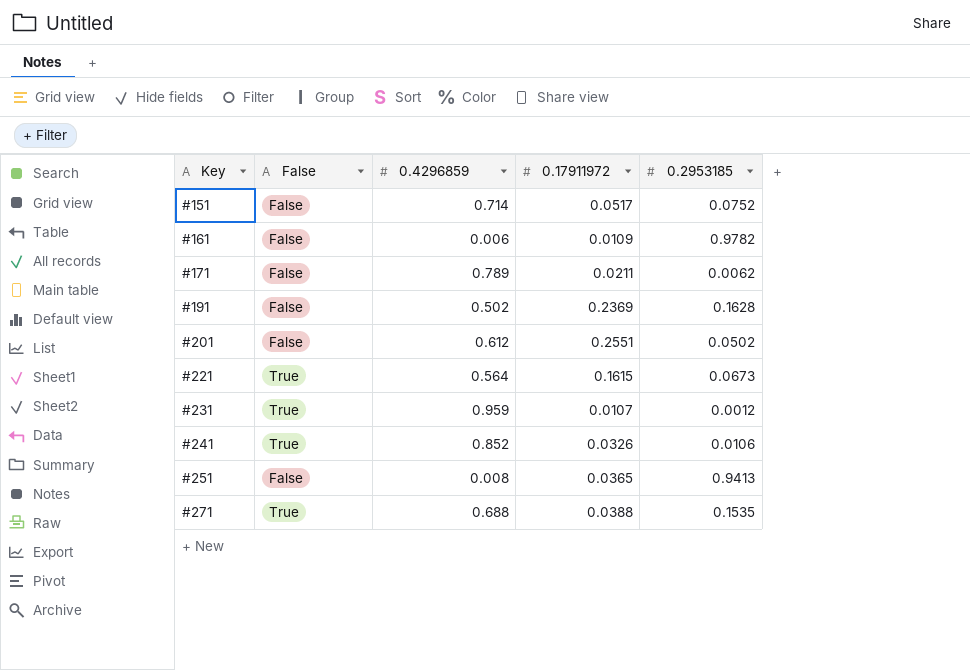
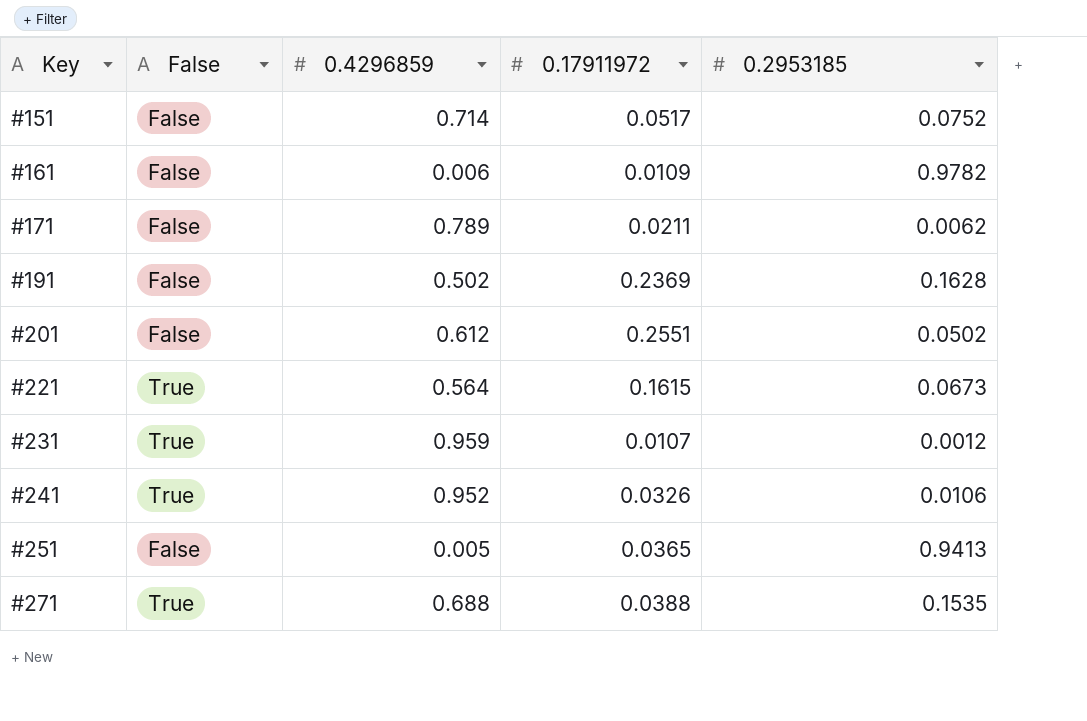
#241 | 0.4296859: 0.852 -> 0.952
#251 | 0.4296859: 0.008 -> 0.005

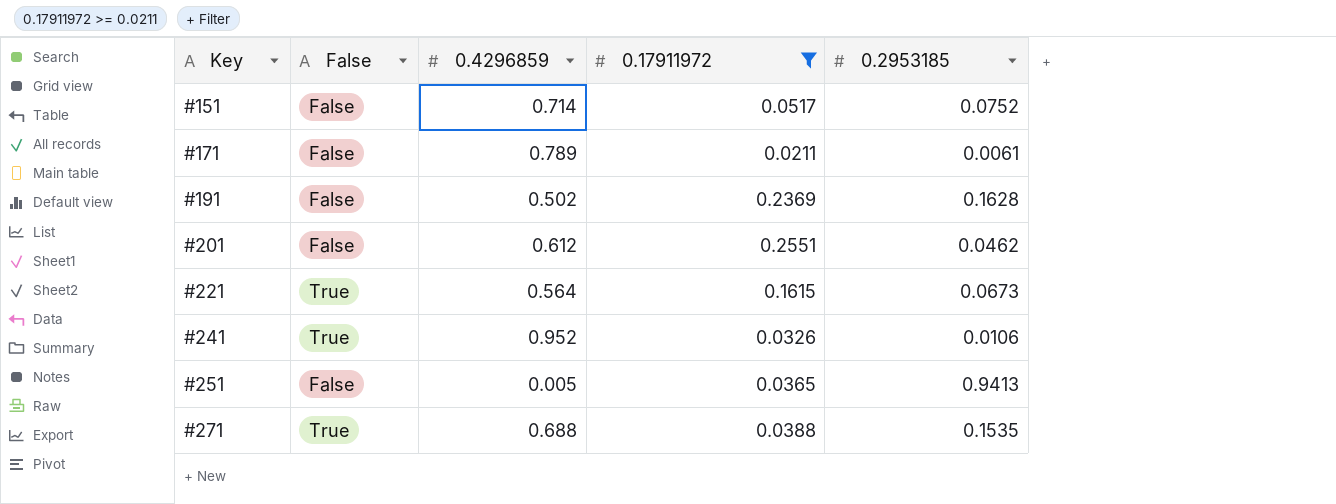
filter: none -> 0.17911972 >= 0.0211
#171 | 0.2953185: 0.0062 -> 0.0061
#201 | 0.2953185: 0.0502 -> 0.0462

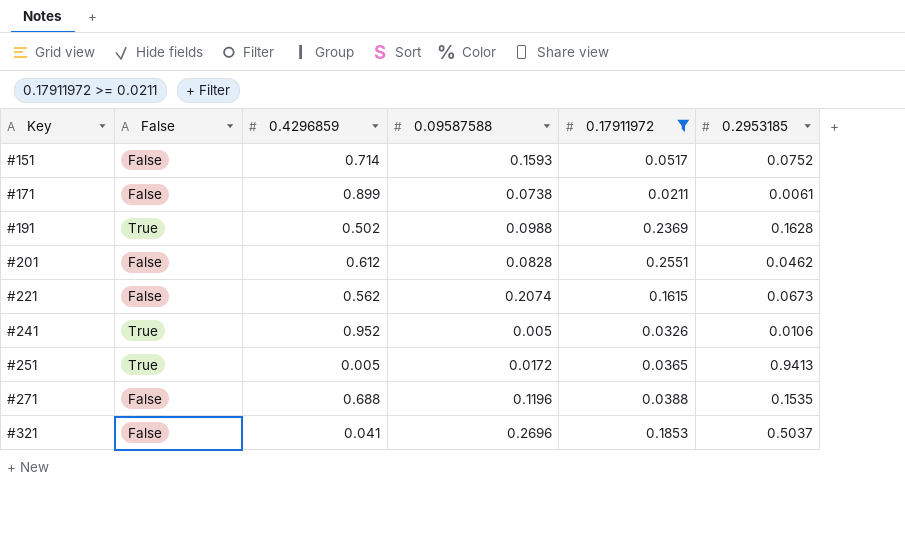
column 0.09587588 | position: none -> 4
#171 | 0.4296859: 0.789 -> 0.899
#191 | False: False -> True
#221 | False: True -> False
#221 | 0.4296859: 0.564 -> 0.562
#251 | False: False -> True
#271 | False: True -> False
row #321: none -> False | 0.041 | 0.2696 | 0.1853 | 0.5037

